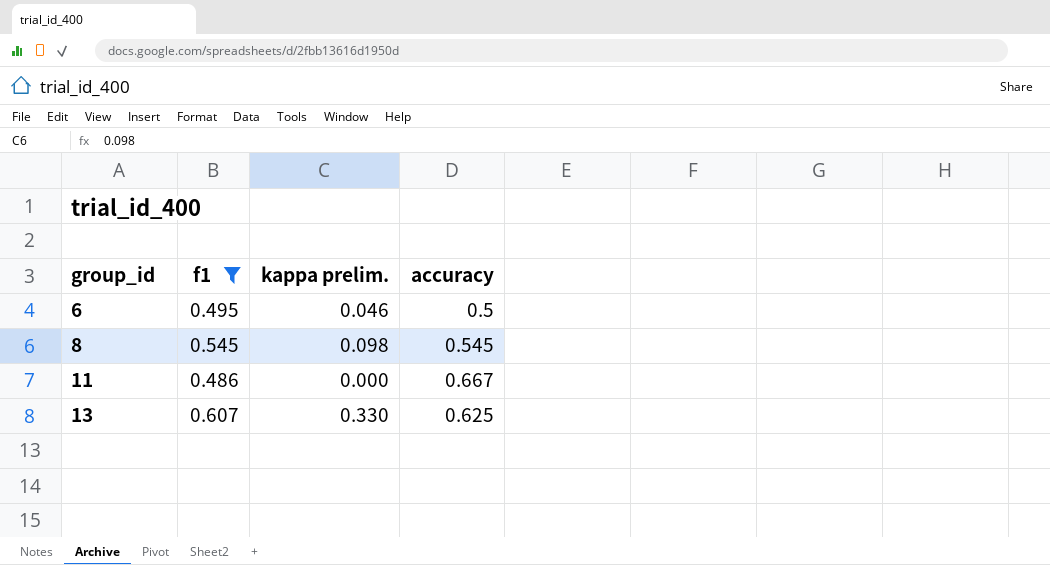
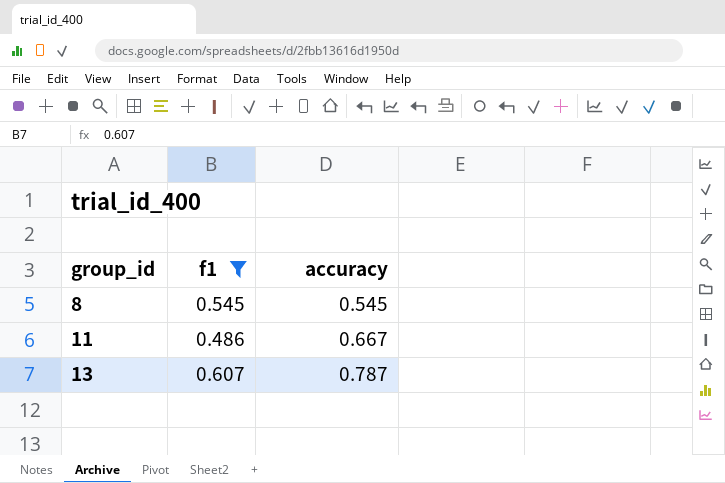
column kappa prelim. | position: 3 -> none
row 6: 0.495 | 0.046 | 0.5 -> none
13 | accuracy: 0.625 -> 0.787

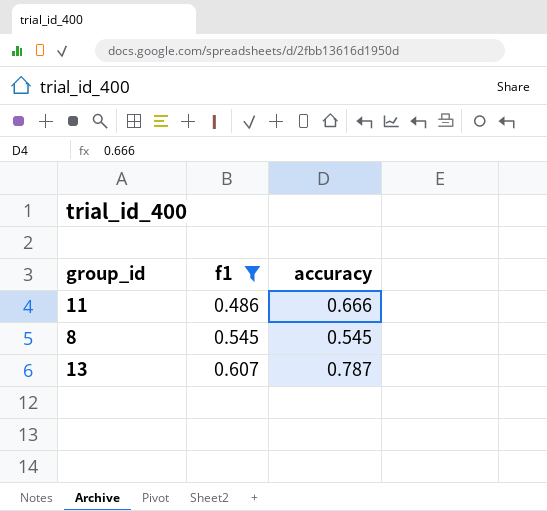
row order: group_id ascending -> f1 ascending
11 | accuracy: 0.667 -> 0.666

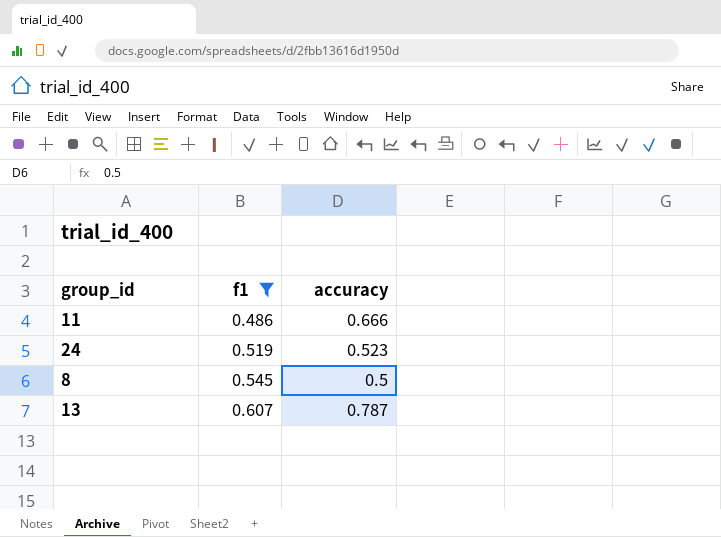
row 24: none -> 0.519 | 0.523
8 | accuracy: 0.545 -> 0.5

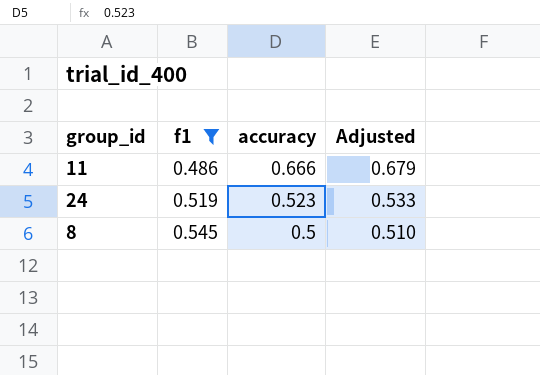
column Adjusted | formula: none -> [accuracy] * 1.02
row 13: 0.607 | 0.787 -> none

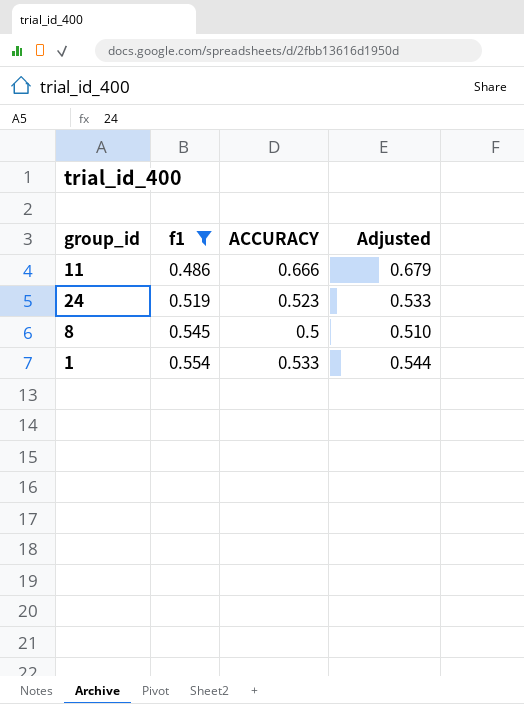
column name: accuracy -> ACCURACY
row 1: none -> 0.554 | 0.533 | 0.544

